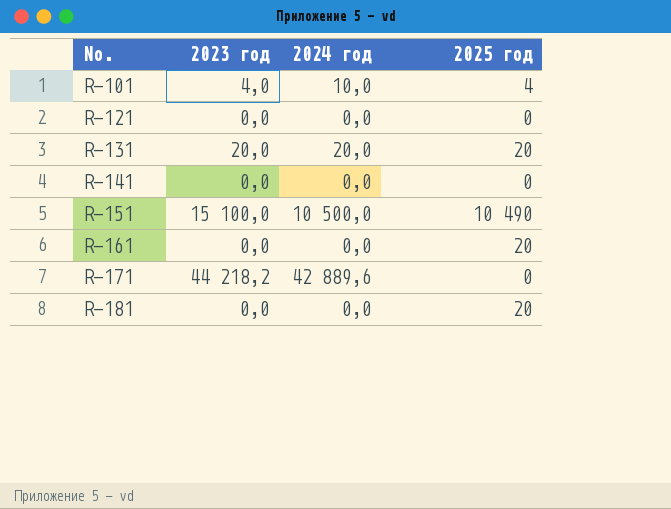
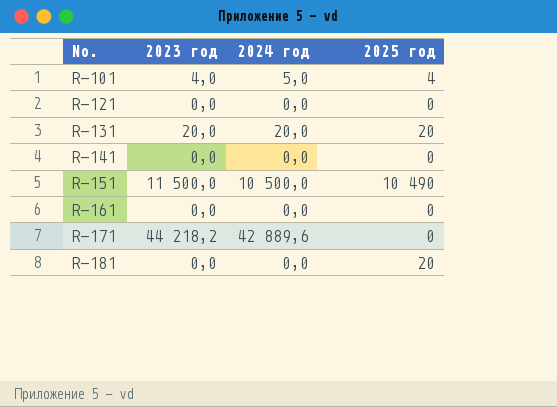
R-101 | 2024 год: 10,0 -> 5,0
R-151 | 2023 год: 15 100,0 -> 11 500,0
R-161 | 2025 год: 20 -> 0

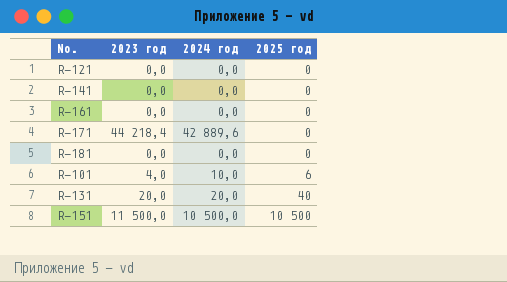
row order: No. ascending -> 2025 год ascending
R-171 | 2023 год: 44 218,2 -> 44 218,4
R-181 | 2025 год: 20 -> 0
R-101 | 2024 год: 5,0 -> 10,0
R-101 | 2025 год: 4 -> 6
R-131 | 2025 год: 20 -> 40
R-151 | 2025 год: 10 490 -> 10 500

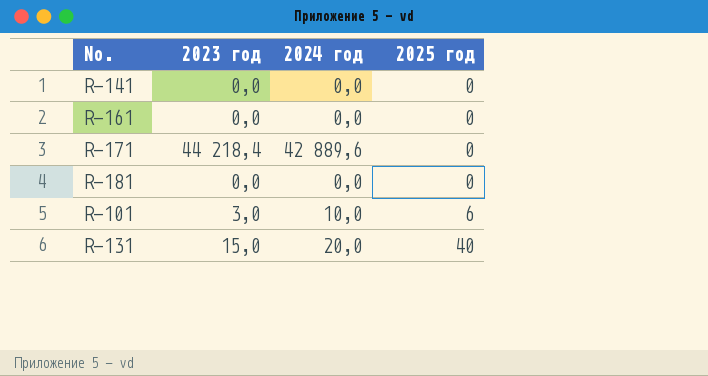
row R-121: 0,0 | 0,0 | 0 -> none
row R-151: 11 500,0 | 10 500,0 | 10 500 -> none
R-101 | 2023 год: 4,0 -> 3,0
R-131 | 2023 год: 20,0 -> 15,0

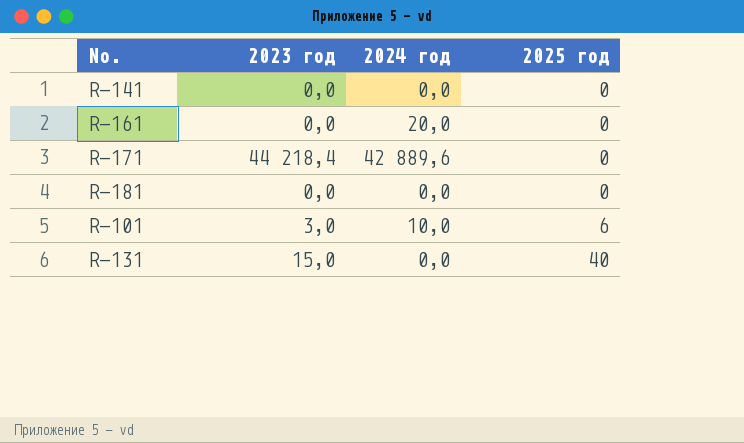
R-161 | 2024 год: 0,0 -> 20,0
R-131 | 2024 год: 20,0 -> 0,0

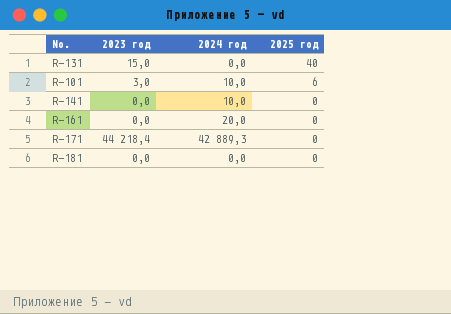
row order: 2025 год ascending -> 2025 год descending
R-141 | 2024 год: 0,0 -> 10,0
R-171 | 2024 год: 42 889,6 -> 42 889,3

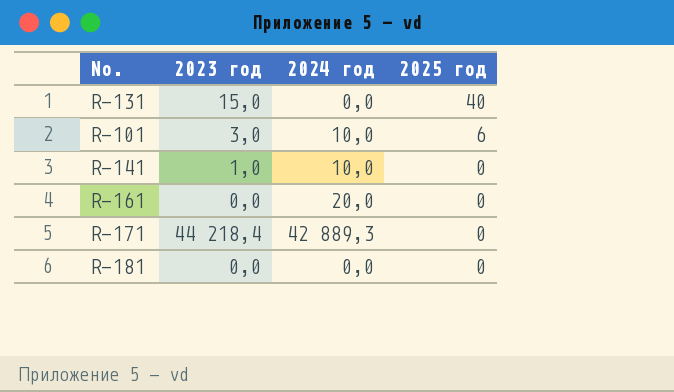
R-141 | 2023 год: 0,0 -> 1,0

